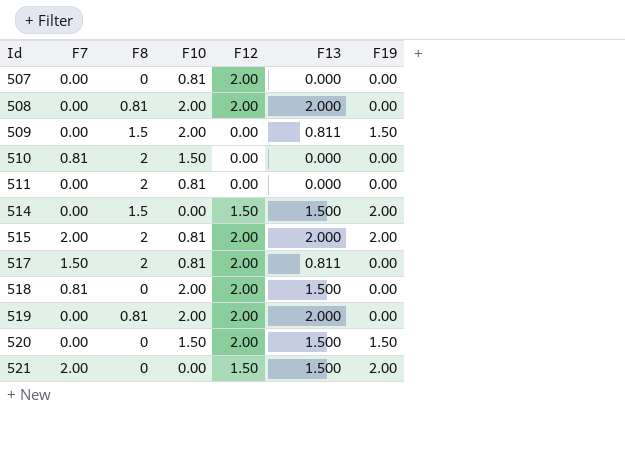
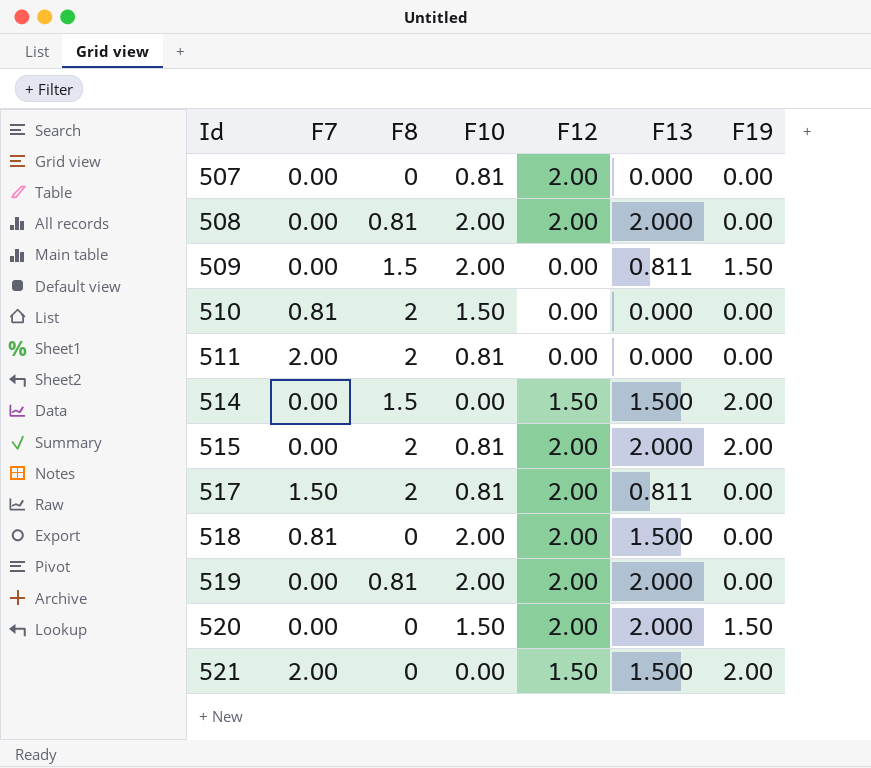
511 | F7: 0.00 -> 2.00
515 | F7: 2.00 -> 0.00
520 | F13: 1.500 -> 2.000

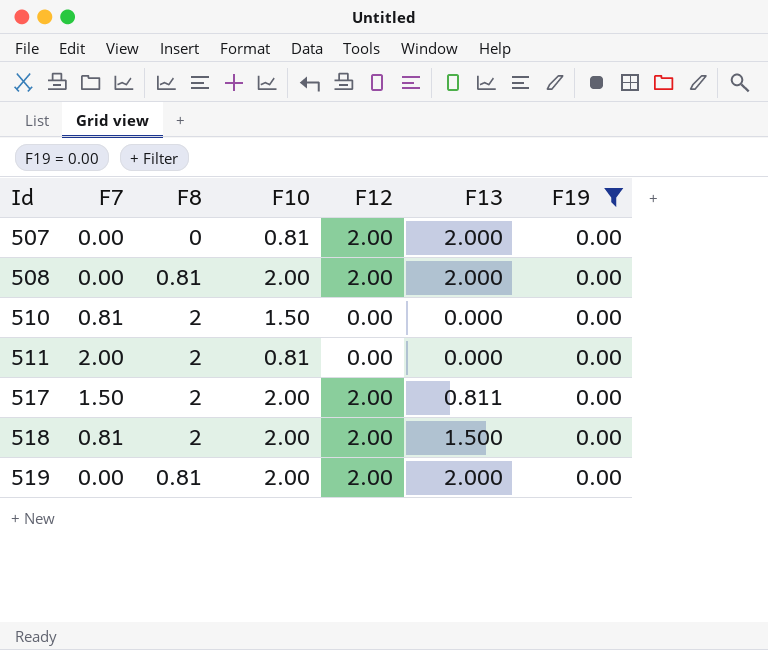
filter: none -> F19 = 0.00
507 | F13: 0.000 -> 2.000
517 | F10: 0.81 -> 2.00
518 | F8: 0 -> 2

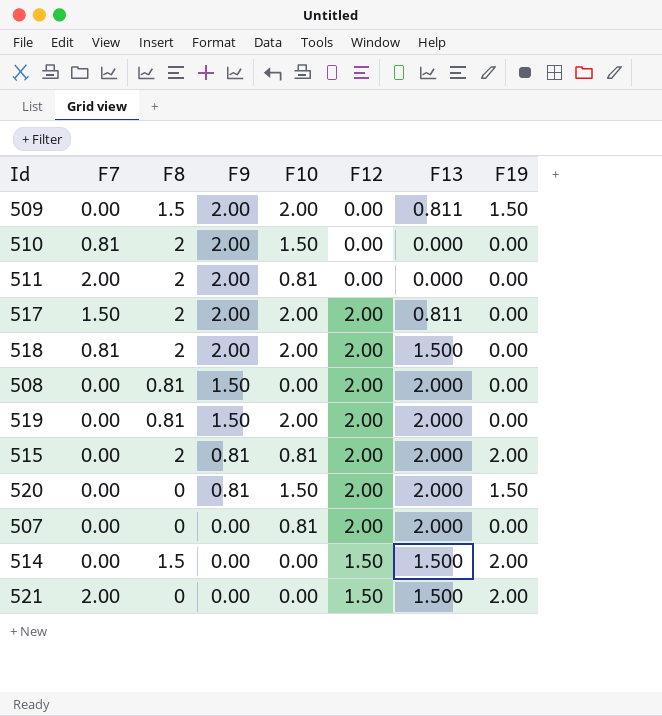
filter: F19 = 0.00 -> none
row order: Id ascending -> F9 descending
column F9 | position: none -> 4
508 | F10: 2.00 -> 0.00

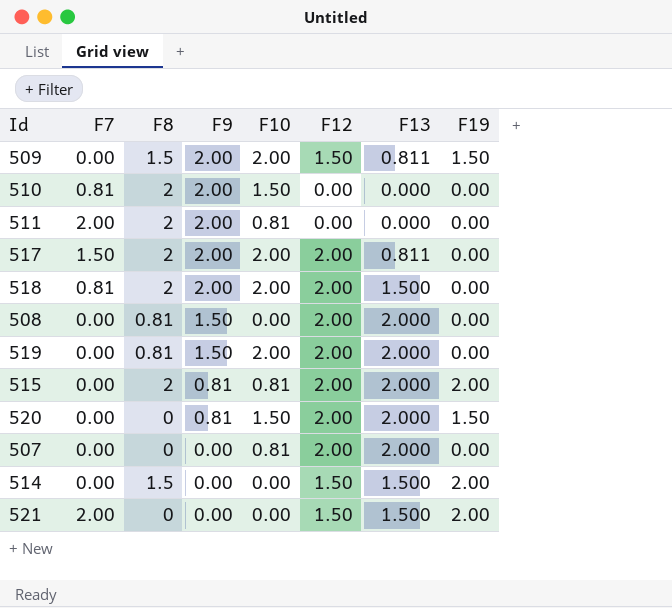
509 | F12: 0.00 -> 1.50

